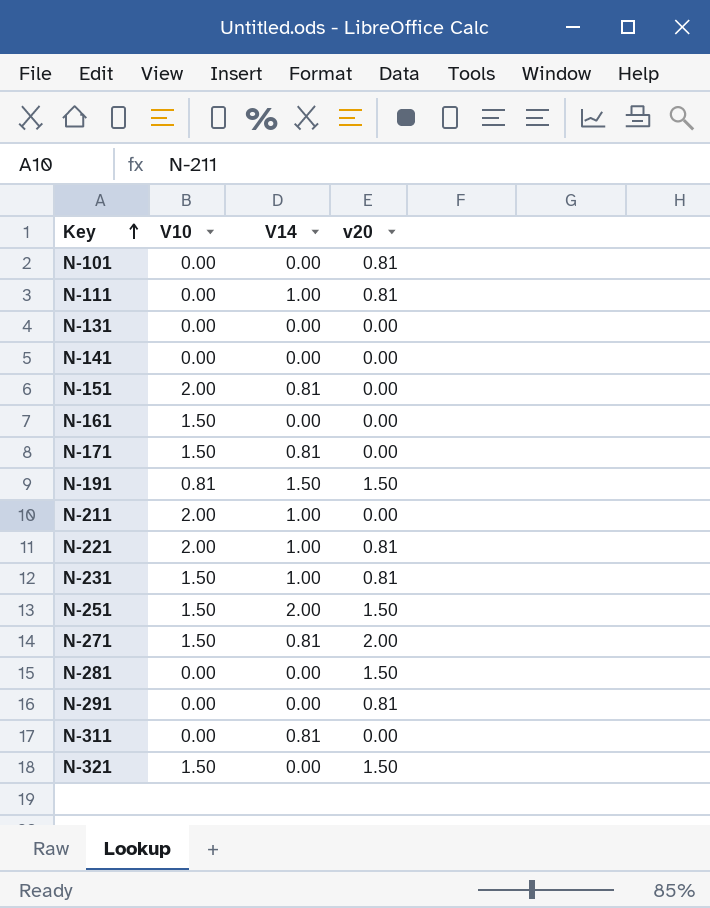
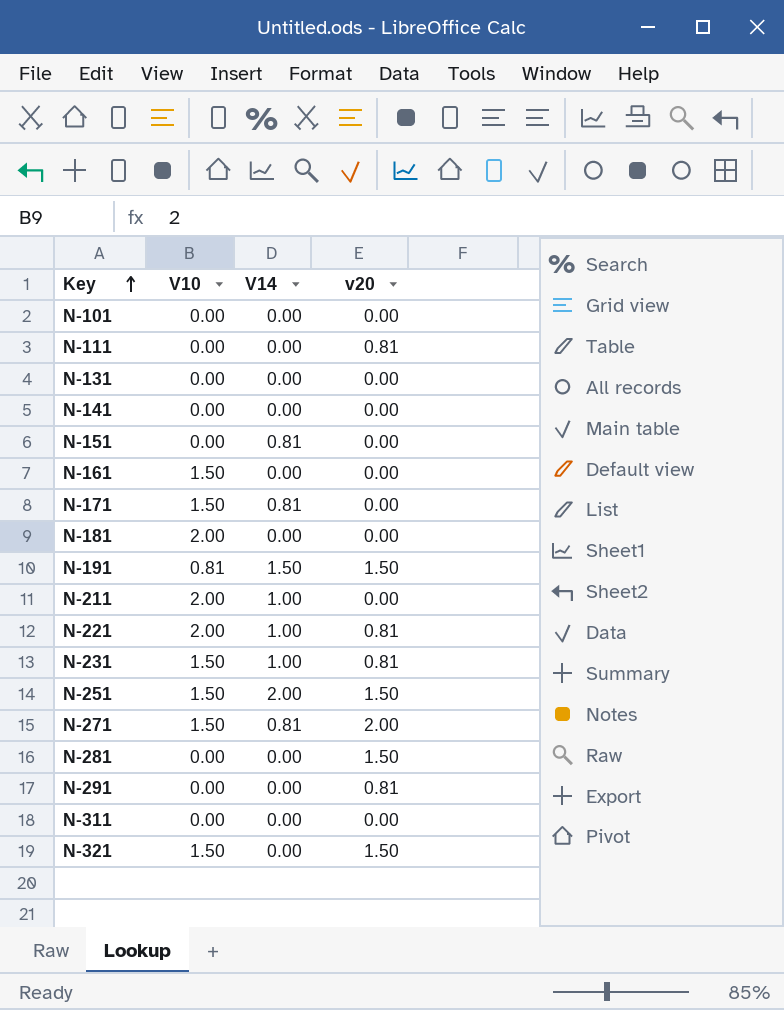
N-101 | v20: 0.81 -> 0.00
N-111 | V14: 1.00 -> 0.00
N-151 | V10: 2.00 -> 0.00
row N-181: none -> 2.00 | 0.00 | 0.00
N-311 | V14: 0.81 -> 0.00

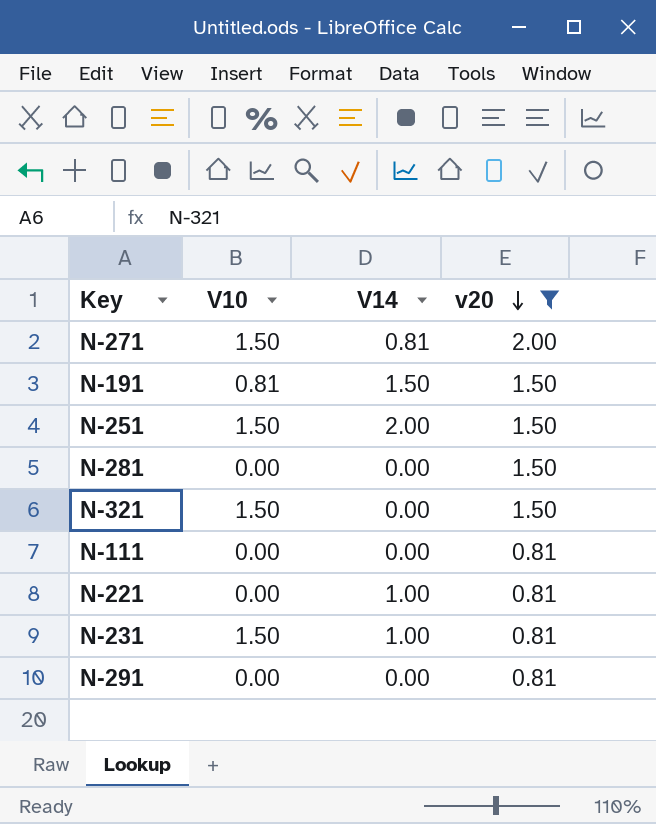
filter: none -> v20 != 0.00
row order: Key ascending -> v20 descending
N-221 | V10: 2.00 -> 0.00

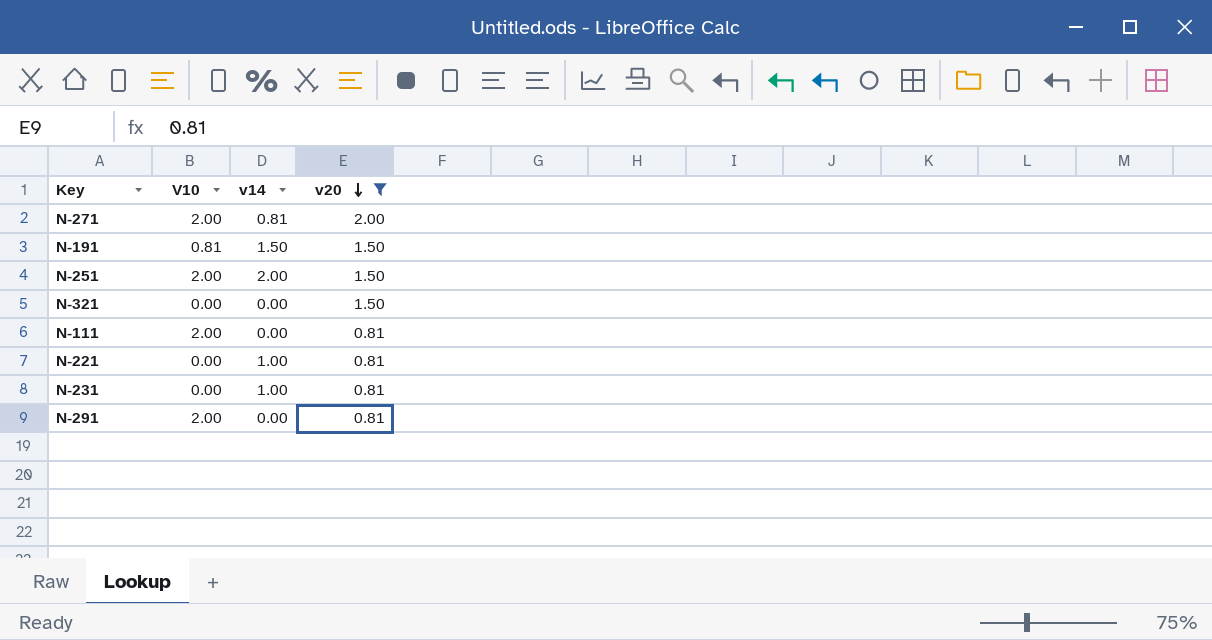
column name: V14 -> v14
row N-281: 0.00 | 0.00 | 1.50 -> none
N-271 | V10: 1.50 -> 2.00
N-251 | V10: 1.50 -> 2.00
N-321 | V10: 1.50 -> 0.00
N-111 | V10: 0.00 -> 2.00
N-231 | V10: 1.50 -> 0.00
N-291 | V10: 0.00 -> 2.00

